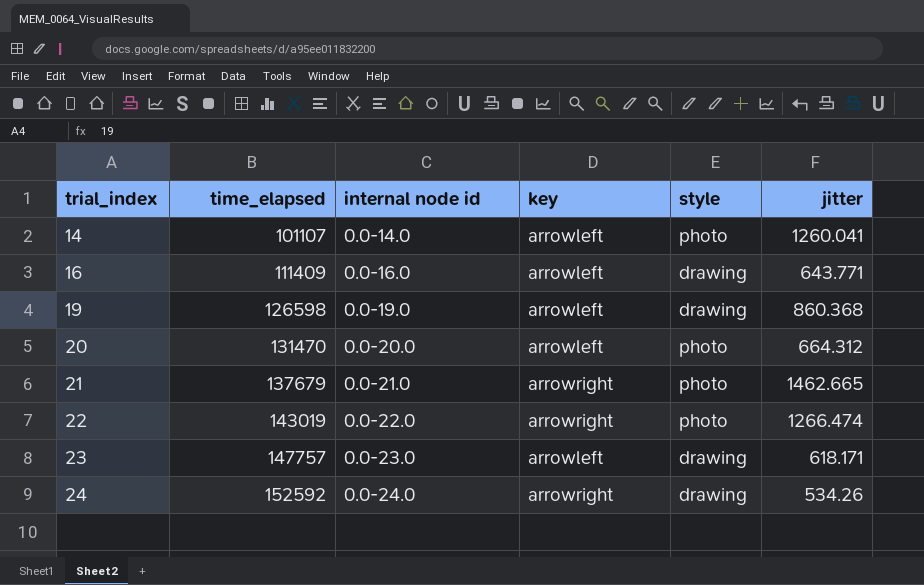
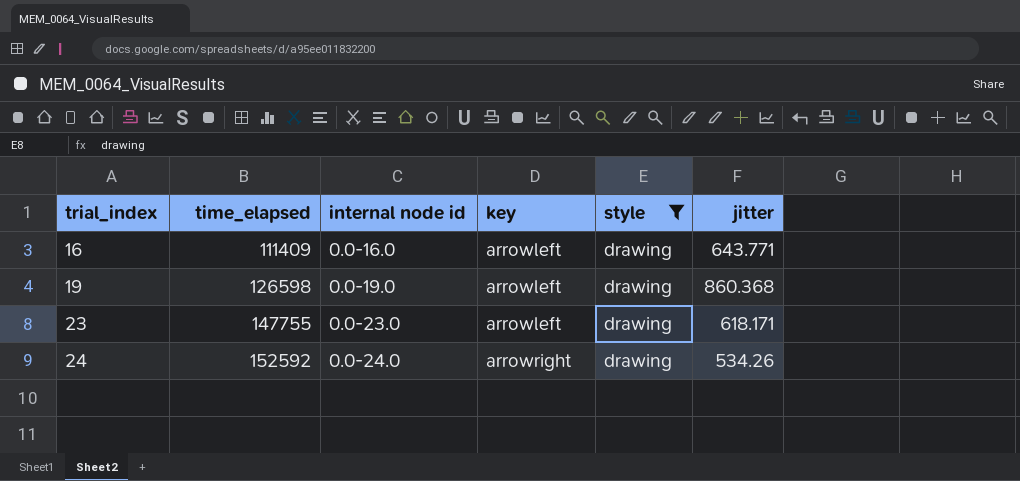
filter: none -> style = drawing
23 | time_elapsed: 147757 -> 147755

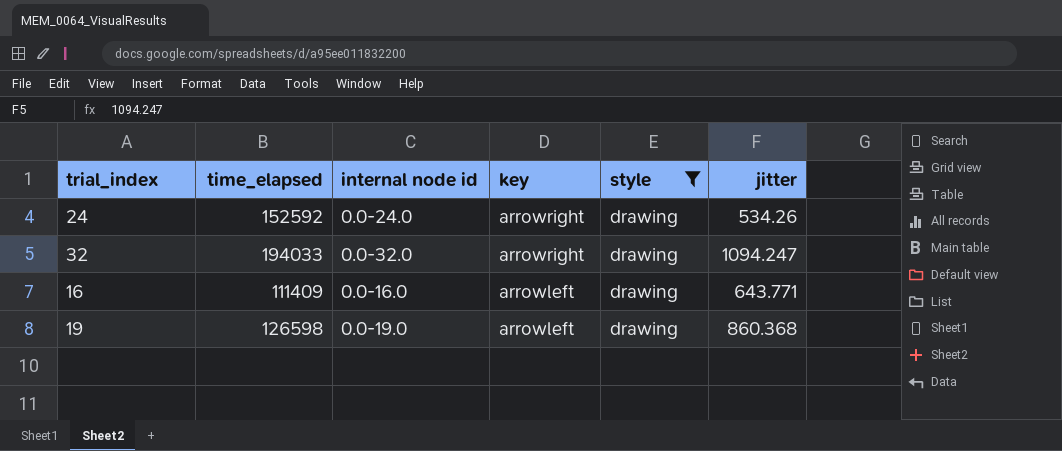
row order: trial_index ascending -> key descending
row 23: 147755 | 0.0-23.0 | arrowleft | drawing | 618.171 -> none
row 32: none -> 194033 | 0.0-32.0 | arrowright | drawing | 1094.247

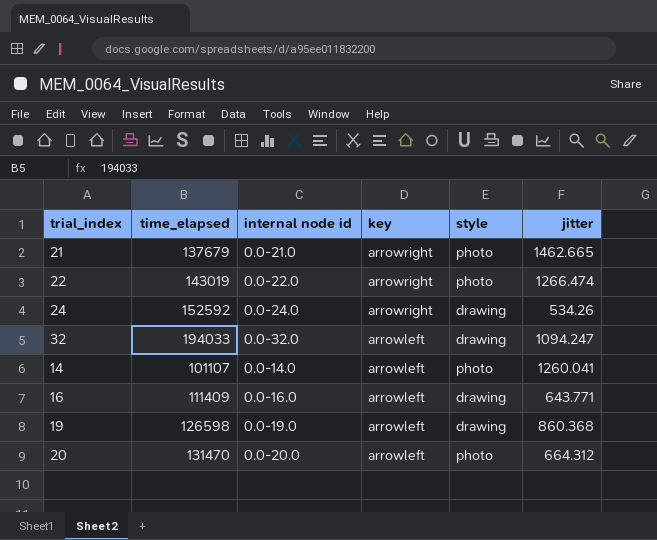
filter: style = drawing -> none
32 | key: arrowright -> arrowleft

